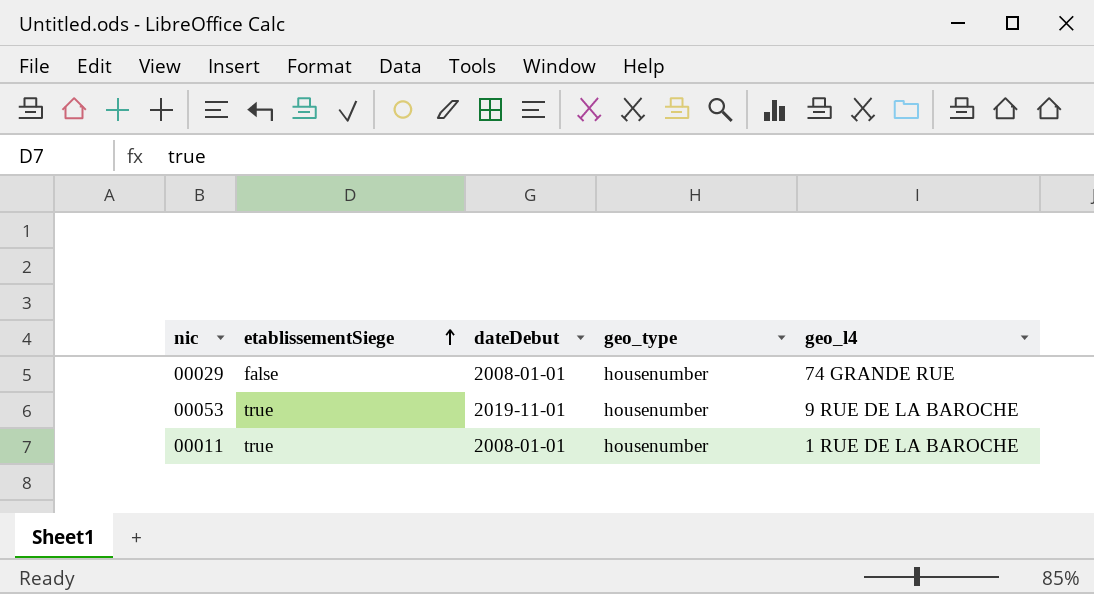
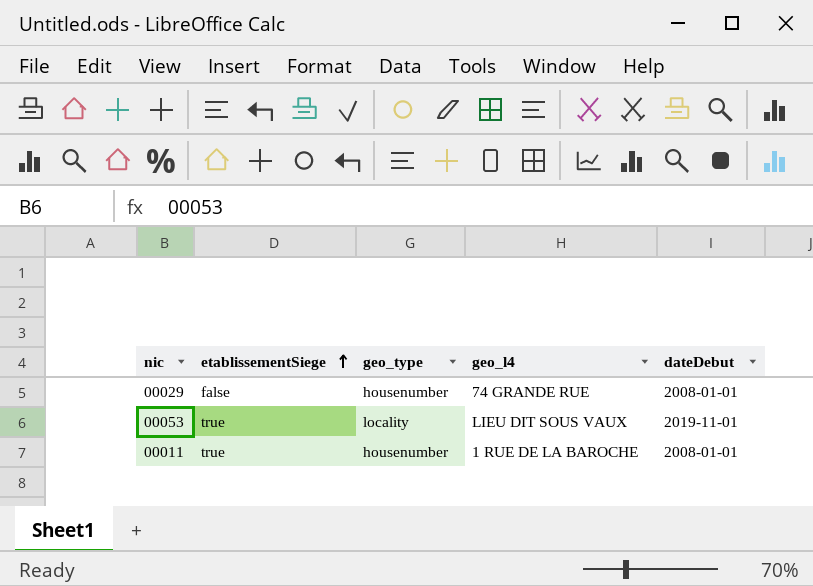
column dateDebut | position: 3 -> 5
00053 | geo_type: housenumber -> locality
00053 | geo_l4: 9 RUE DE LA BAROCHE -> LIEU DIT SOUS VAUX

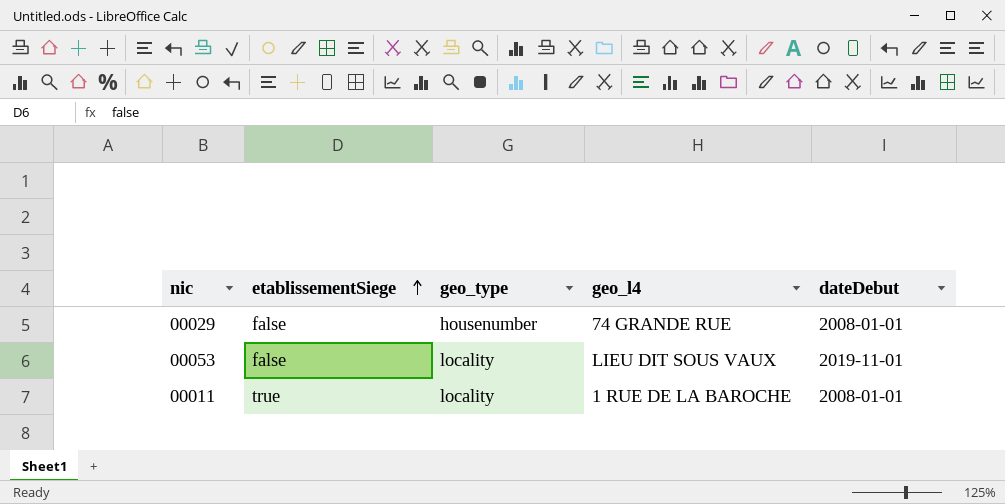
00053 | etablissementSiege: true -> false
00011 | geo_type: housenumber -> locality

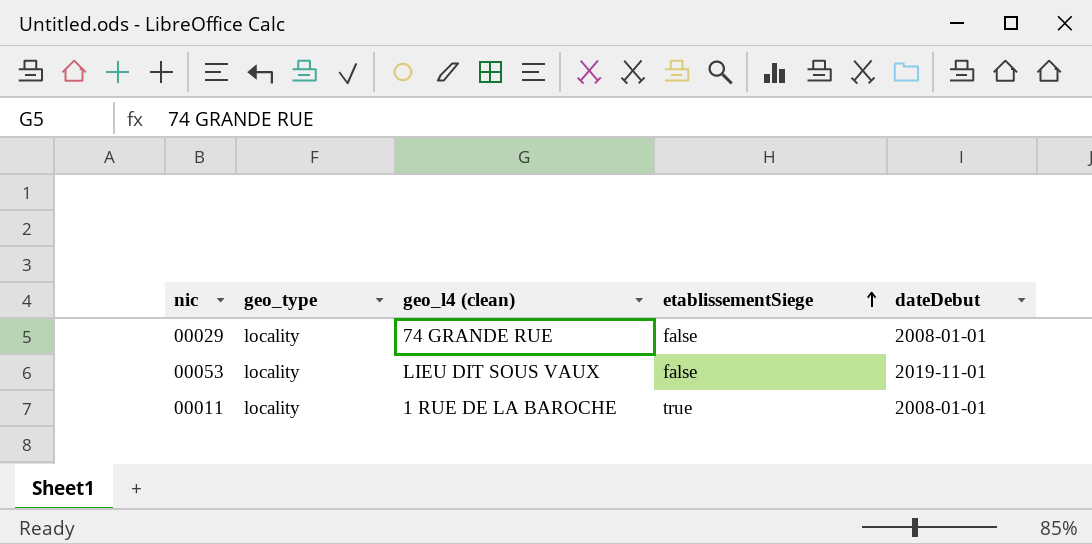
column name: geo_l4 -> geo_l4 (clean)
column etablissementSiege | position: 2 -> 4
00029 | geo_type: housenumber -> locality

